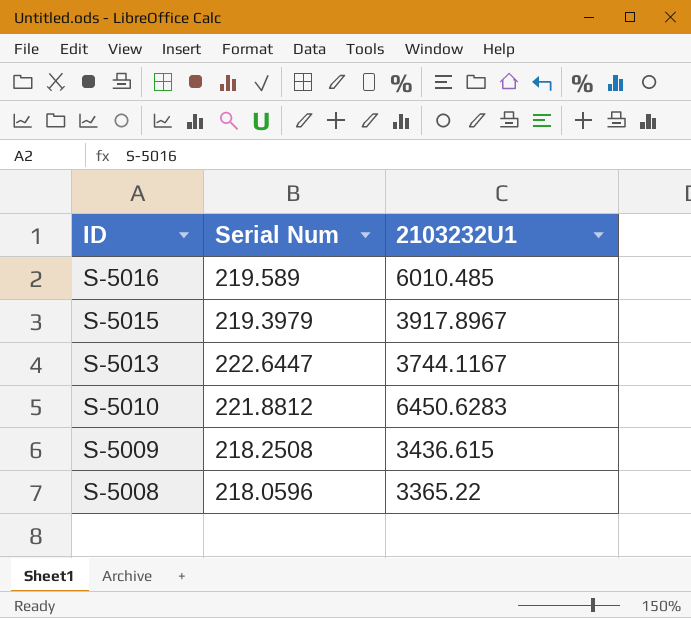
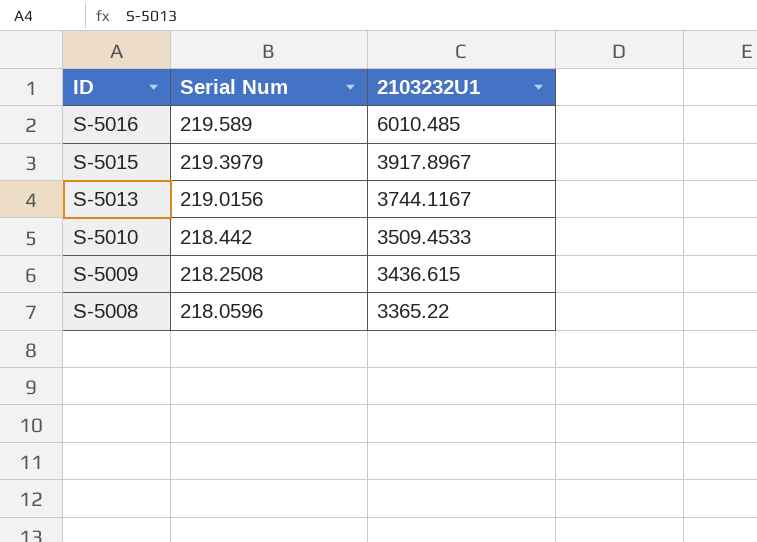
S-5013 | Serial Num: 222.6447 -> 219.0156
S-5010 | Serial Num: 221.8812 -> 218.442
S-5010 | 2103232U1: 6450.6283 -> 3509.4533

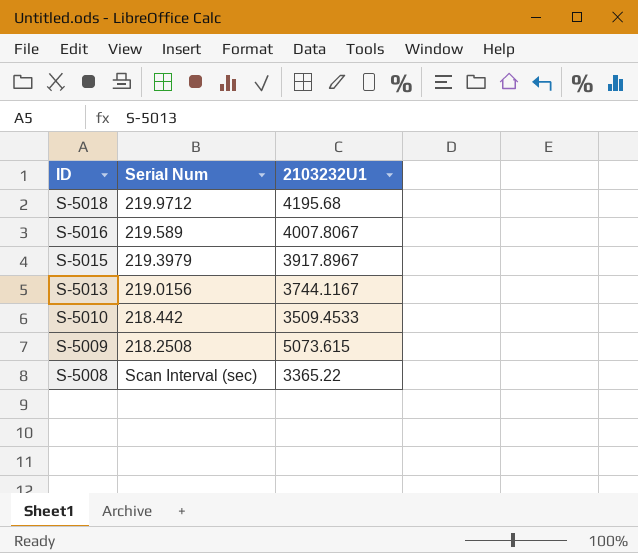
row S-5018: none -> 219.9712 | 4195.68
S-5016 | 2103232U1: 6010.485 -> 4007.8067
S-5009 | 2103232U1: 3436.615 -> 5073.615
S-5008 | Serial Num: 218.0596 -> Scan Interval (sec)

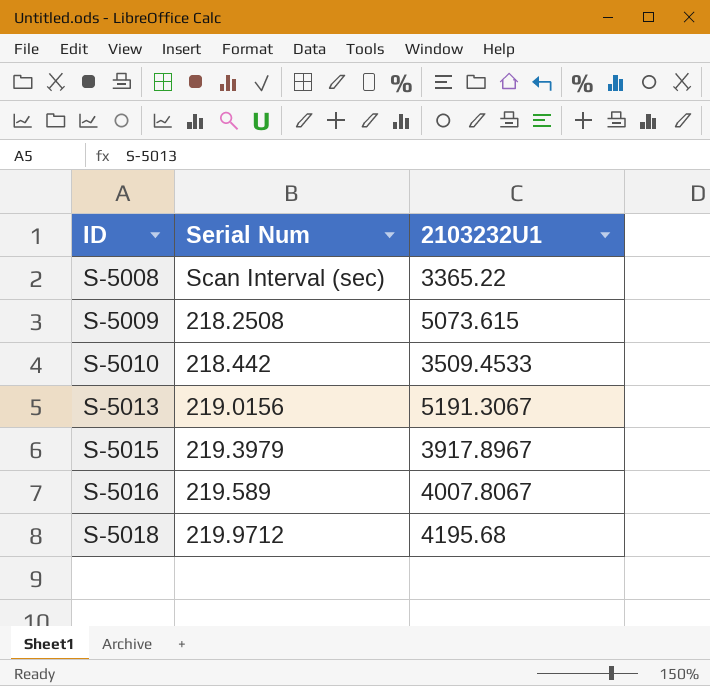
row order: ID descending -> ID ascending
S-5013 | 2103232U1: 3744.1167 -> 5191.3067

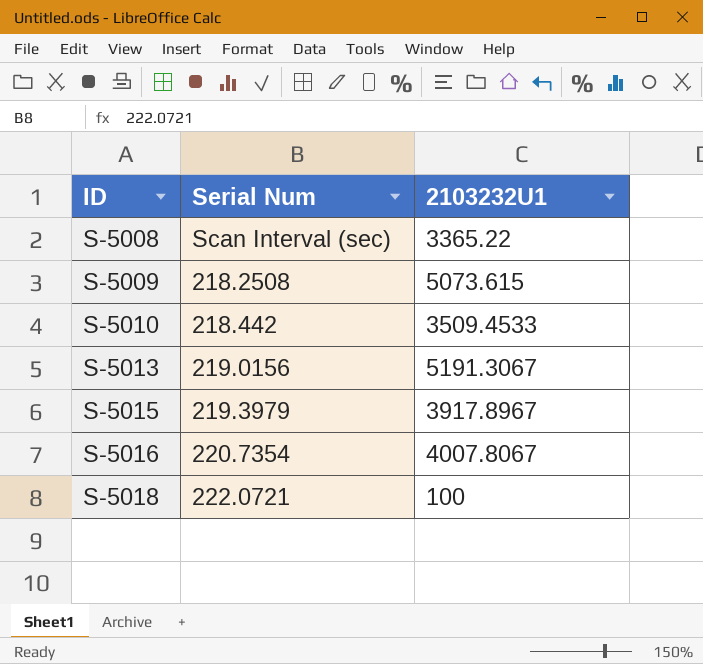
S-5016 | Serial Num: 219.589 -> 220.7354
S-5018 | Serial Num: 219.9712 -> 222.0721
S-5018 | 2103232U1: 4195.68 -> 100

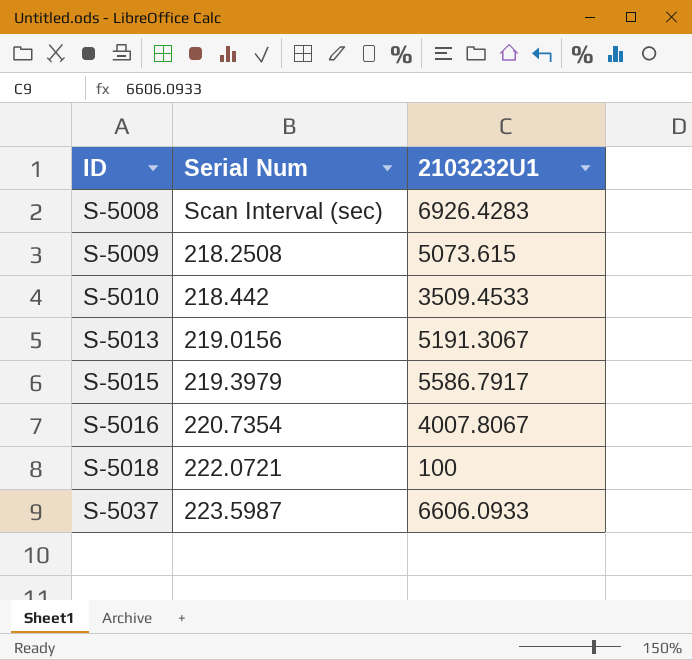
S-5008 | 2103232U1: 3365.22 -> 6926.4283
S-5015 | 2103232U1: 3917.8967 -> 5586.7917
row S-5037: none -> 223.5987 | 6606.0933

